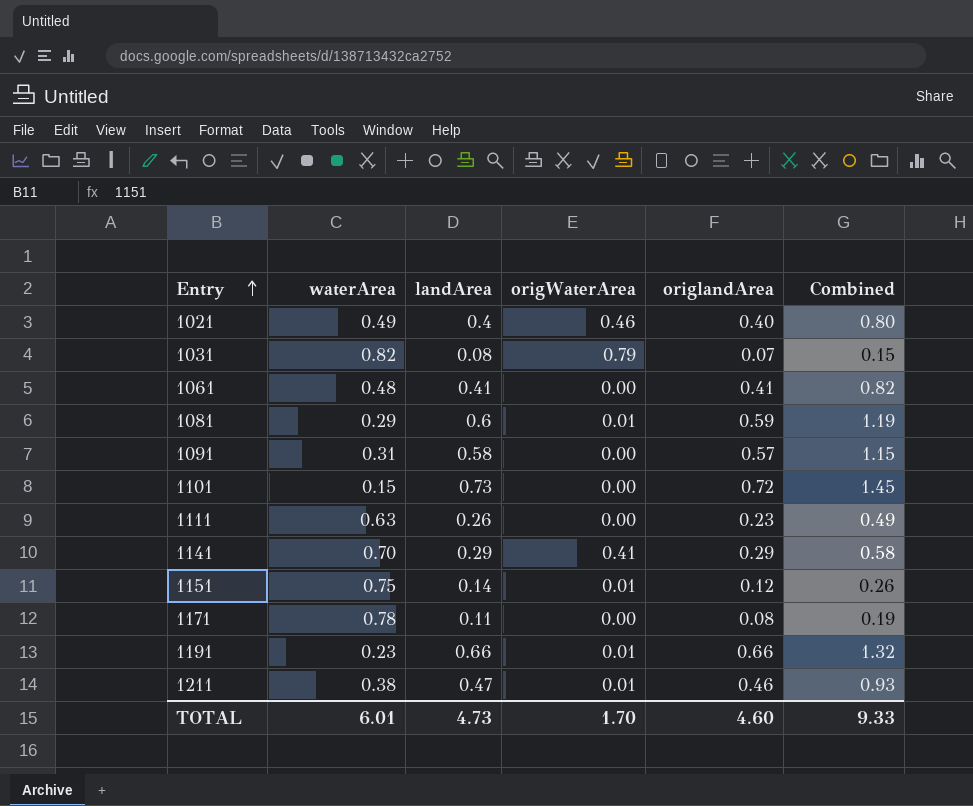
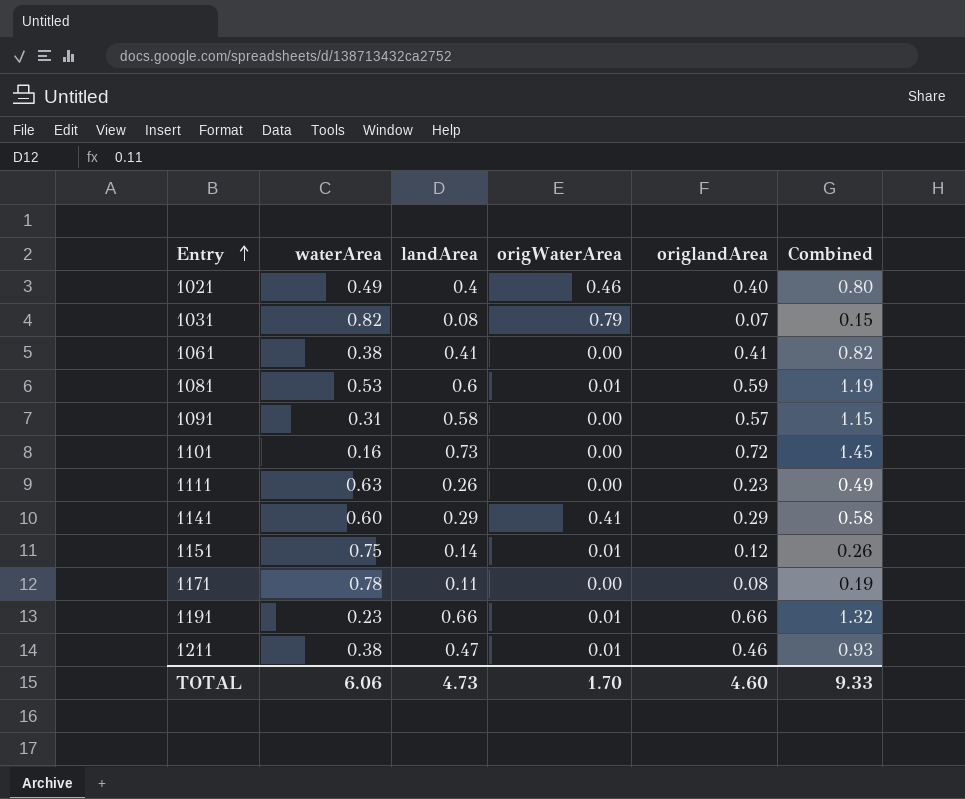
1061 | waterArea: 0.48 -> 0.38
1081 | waterArea: 0.29 -> 0.53
1101 | waterArea: 0.15 -> 0.16
1141 | waterArea: 0.70 -> 0.60
TOTAL | waterArea: 6.01 -> 6.06

